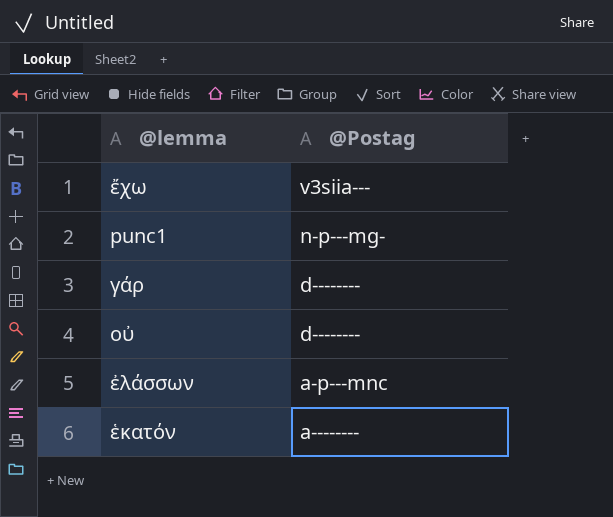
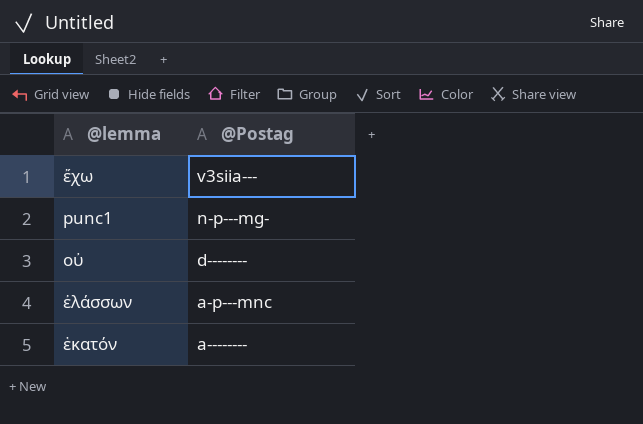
row γάρ: d-------- -> none

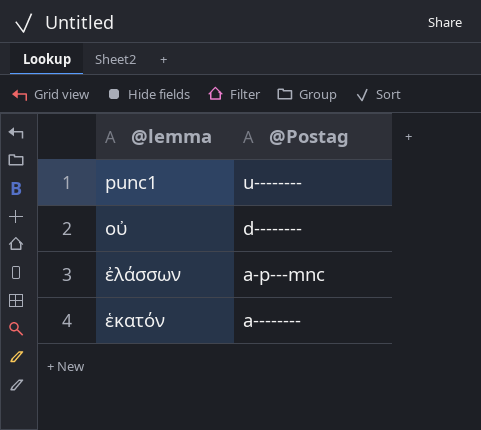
row ἔχω: v3siia--- -> none
punc1 | @Postag: n-p---mg- -> u--------

